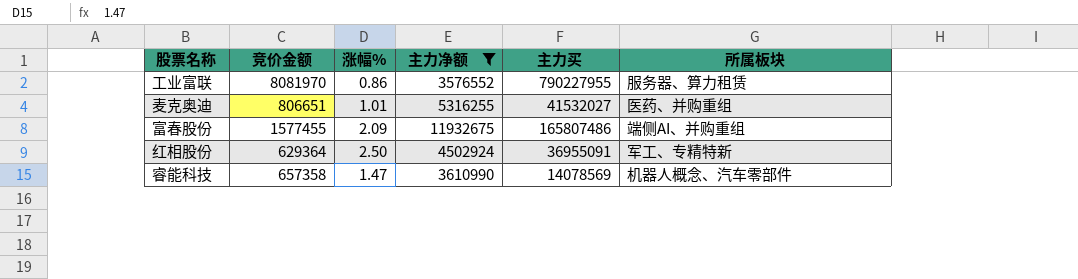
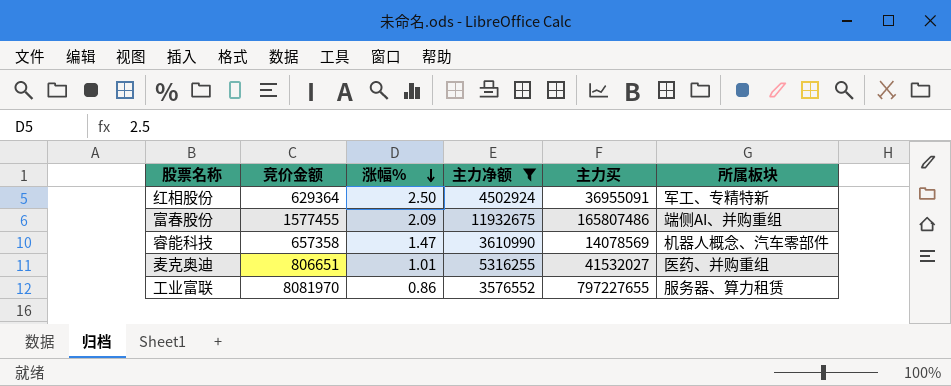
row order: none -> 涨幅% descending
工业富联 | 主力买: 790227955 -> 797227655

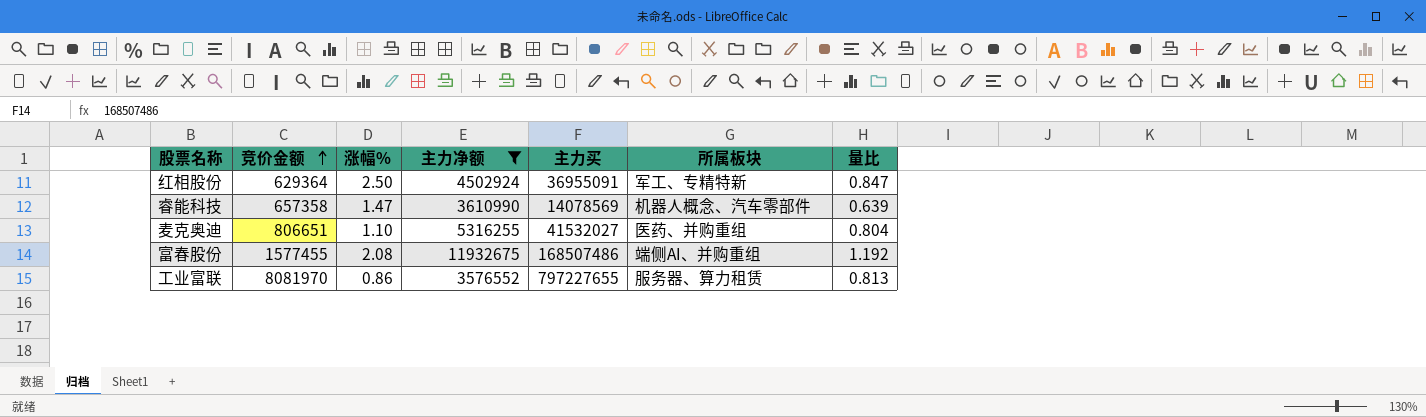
row order: 涨幅% descending -> 竞价金额 ascending
column 量比 | position: none -> 7
麦克奥迪 | 涨幅%: 1.01 -> 1.10
富春股份 | 涨幅%: 2.09 -> 2.08
富春股份 | 主力买: 165807486 -> 168507486

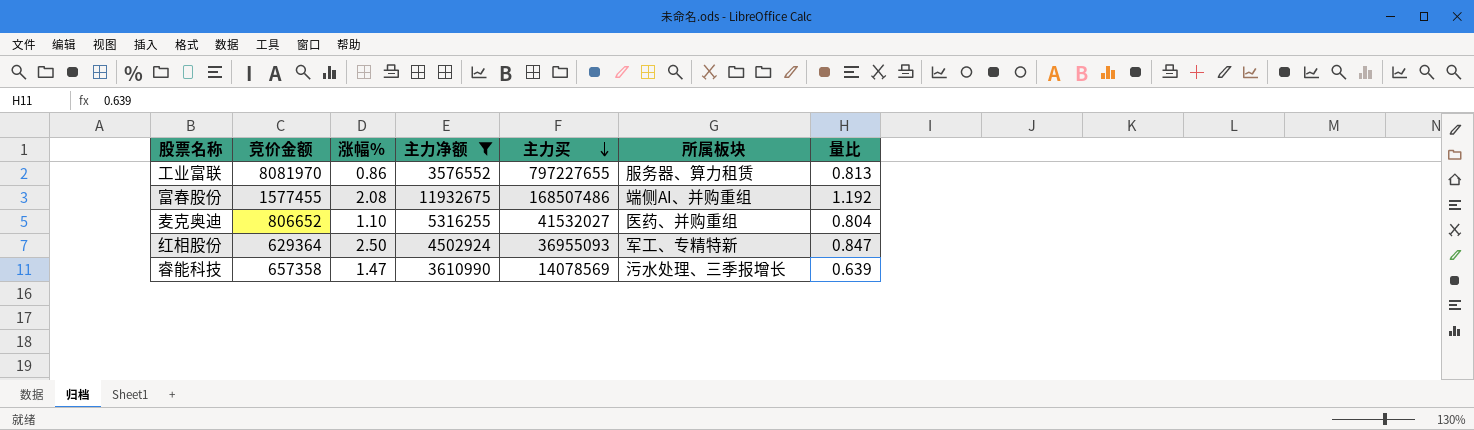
row order: 竞价金额 ascending -> 主力买 descending
麦克奥迪 | 竞价金额: 806651 -> 806652
红相股份 | 主力买: 36955091 -> 36955093
睿能科技 | 所属板块: 机器人概念、汽车零部件 -> 污水处理、三季报增长

